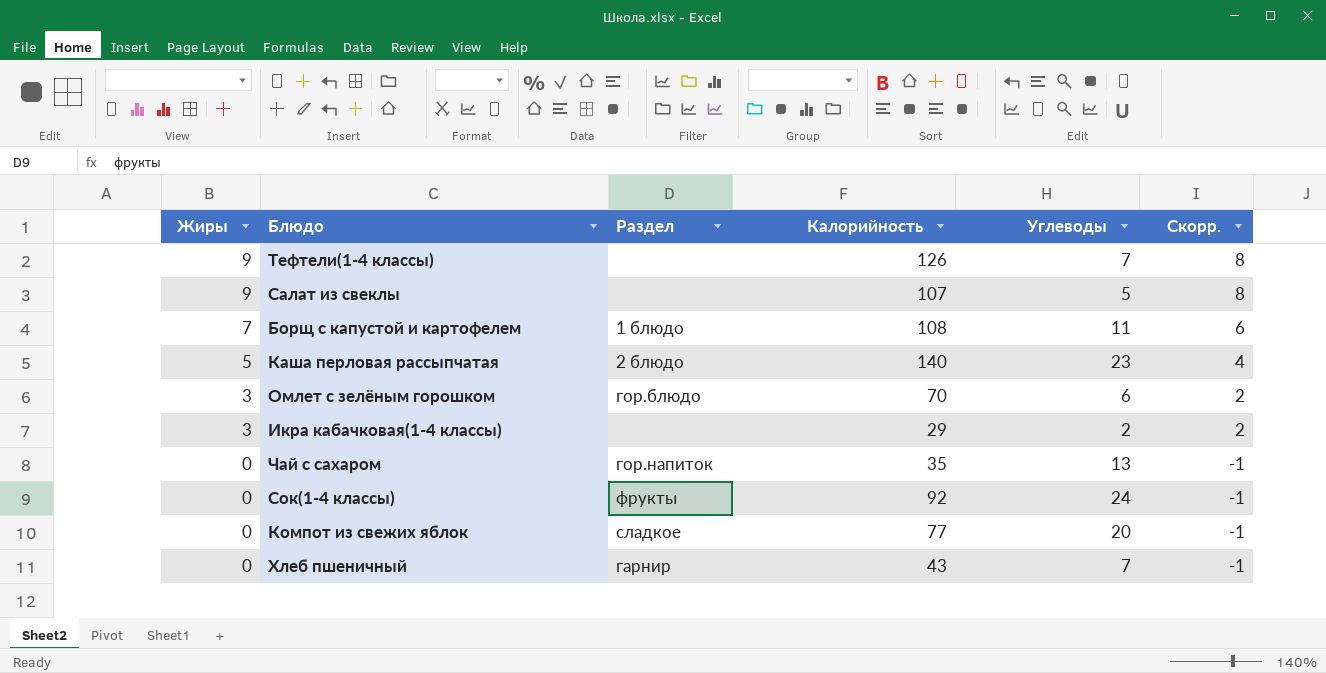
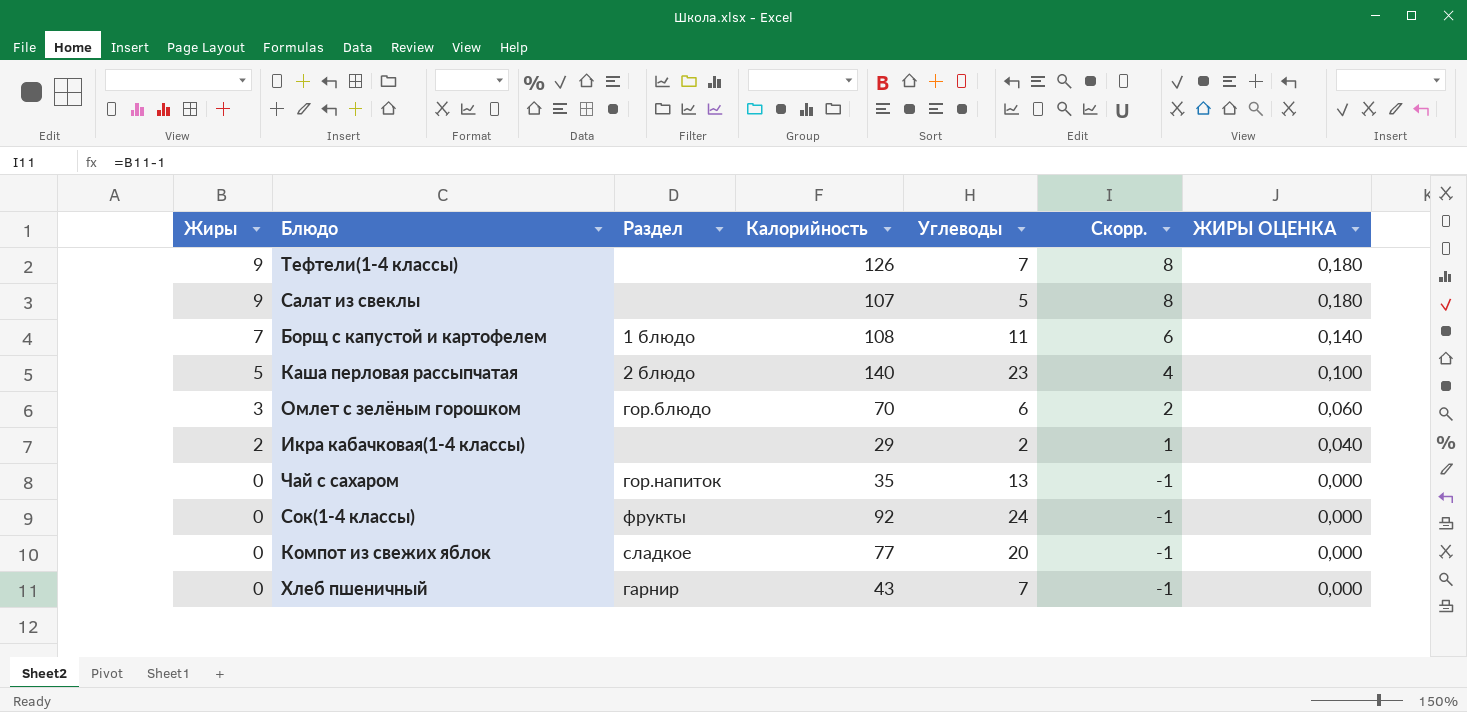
column ЖИРЫ ОЦЕНКА | formula: none -> [Жиры] * 0,02
Икра кабачковая(1-4 классы) | Жиры: 3 -> 2
Икра кабачковая(1-4 классы) | Скорр.: 2 -> 1

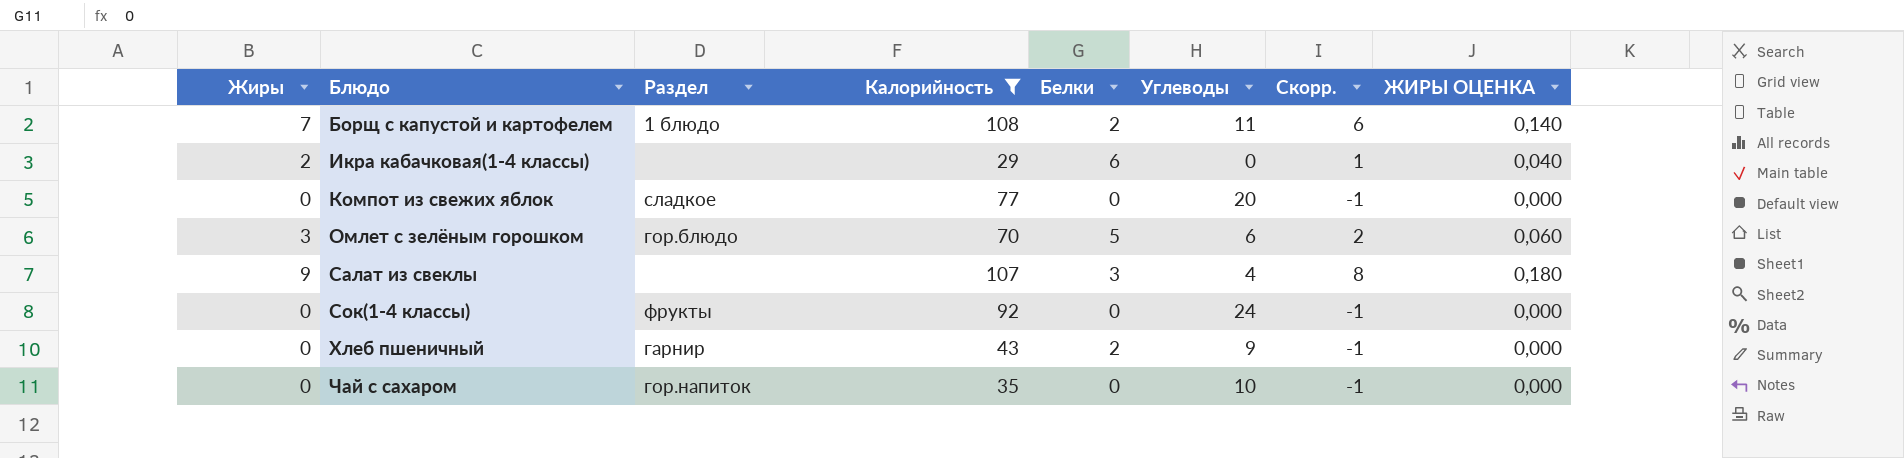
filter: none -> Калорийность <= 108
row order: Жиры descending -> Блюдо ascending
column Белки | position: none -> 5
Икра кабачковая(1-4 классы) | Углеводы: 2 -> 0
Салат из свеклы | Углеводы: 5 -> 4
Хлеб пшеничный | Углеводы: 7 -> 9
Чай с сахаром | Углеводы: 13 -> 10

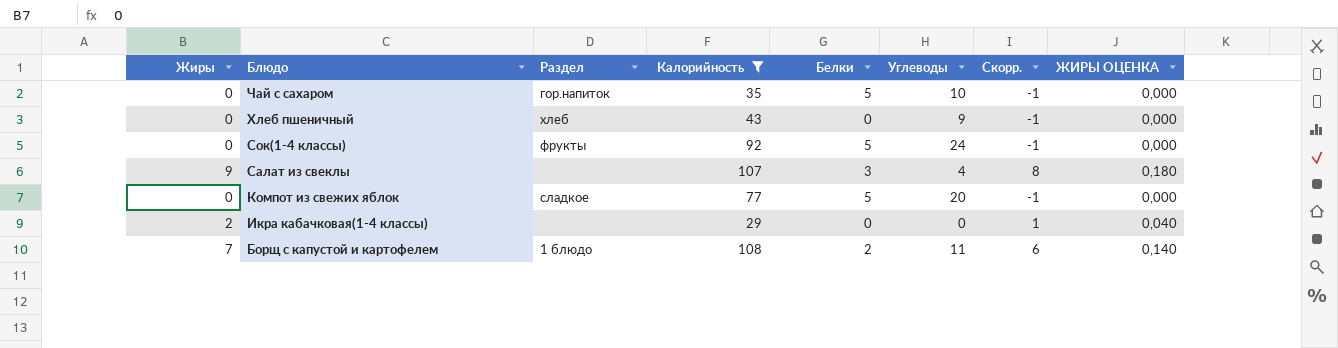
row order: Блюдо ascending -> Блюдо descending
row Омлет с зелёным горошком: 3 | гор.блюдо | 70 | 5 | 6 | 2 | 0,060 -> none
Чай с сахаром | Белки: 0 -> 5
Хлеб пшеничный | Раздел: гарнир -> хлеб
Хлеб пшеничный | Белки: 2 -> 0
Сок(1-4 классы) | Белки: 0 -> 5
Компот из свежих яблок | Белки: 0 -> 5
Икра кабачковая(1-4 классы) | Белки: 6 -> 0

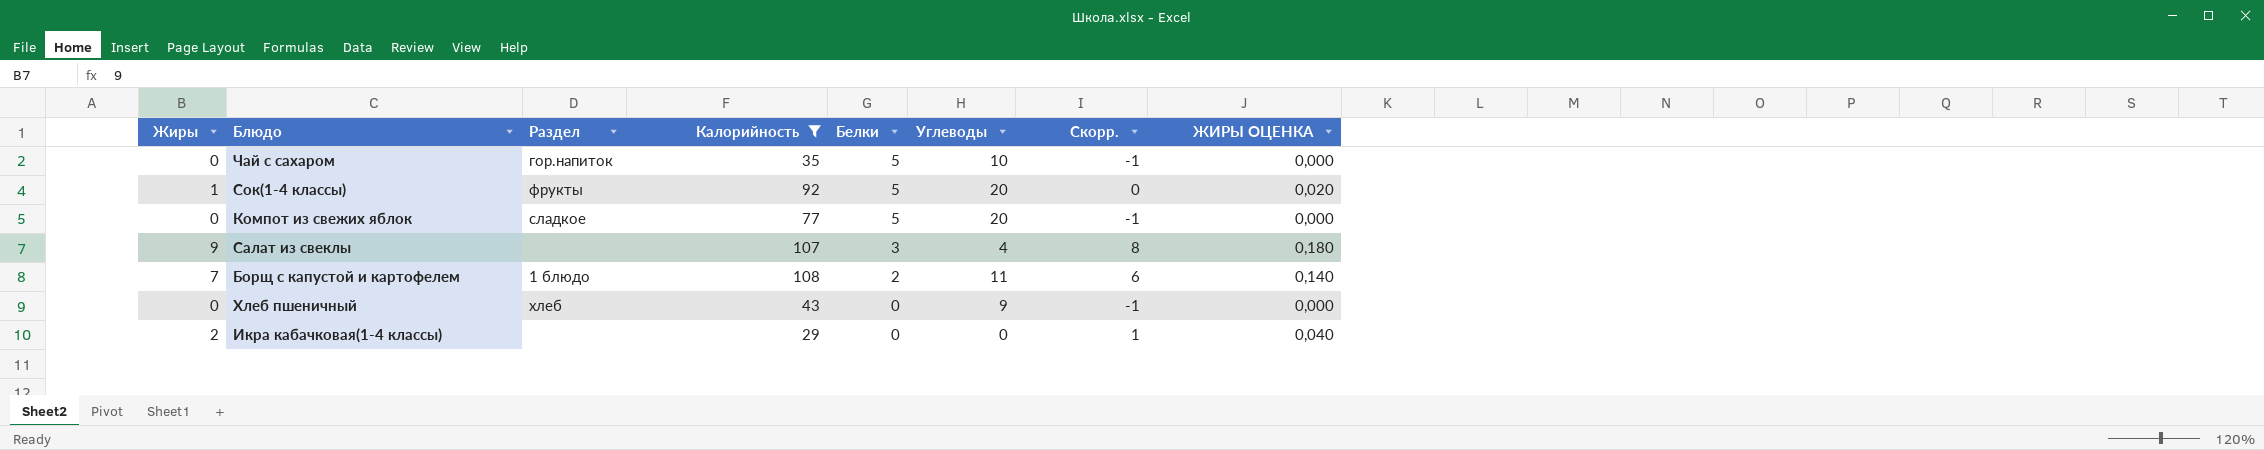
row order: Блюдо descending -> Белки descending
Сок(1-4 классы) | Жиры: 0 -> 1
Сок(1-4 классы) | Углеводы: 24 -> 20
Сок(1-4 классы) | Скорр.: -1 -> 0
Сок(1-4 классы) | ЖИРЫ ОЦЕНКА: 0,000 -> 0,020

